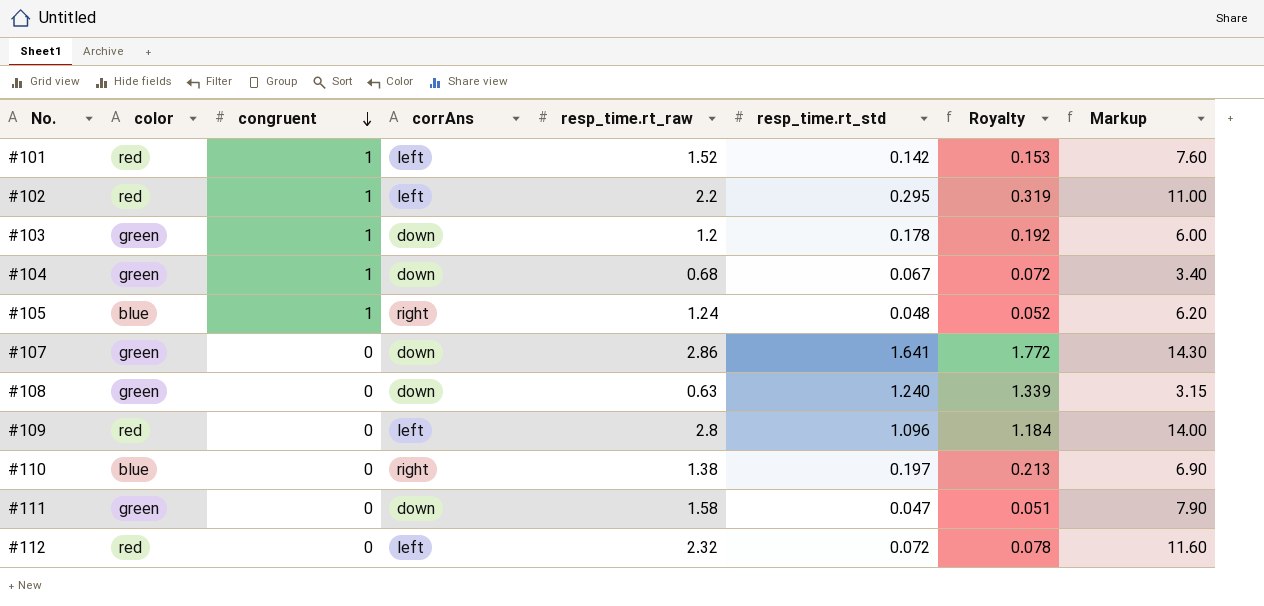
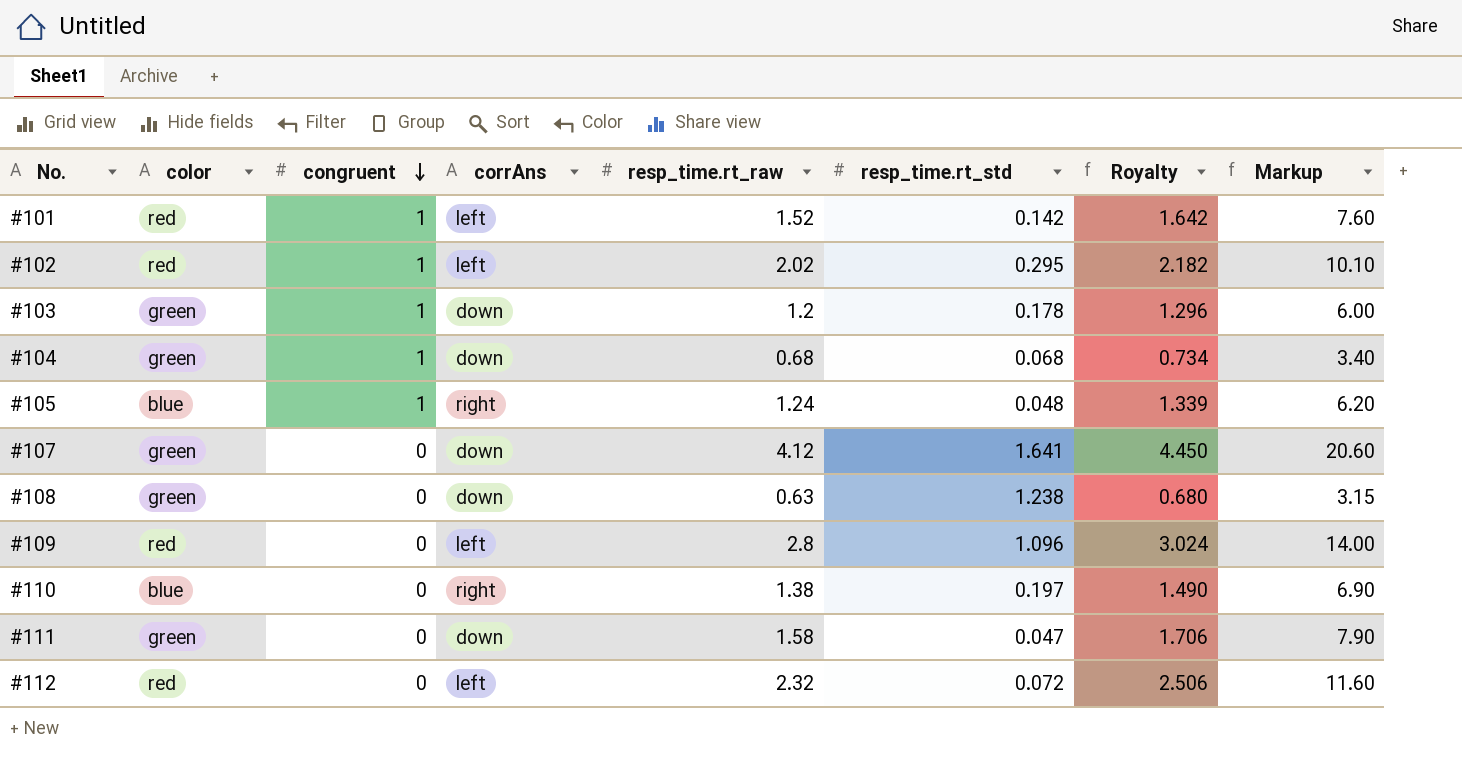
column Royalty | formula: [resp_time.rt_std] * 1.08 -> [resp_time.rt_raw] * 1.08
#102 | resp_time.rt_raw: 2.2 -> 2.02
#102 | Markup: 11.00 -> 10.10
#104 | resp_time.rt_std: 0.067 -> 0.068
#107 | resp_time.rt_raw: 2.86 -> 4.12
#107 | Markup: 14.30 -> 20.60
#108 | resp_time.rt_std: 1.240 -> 1.238

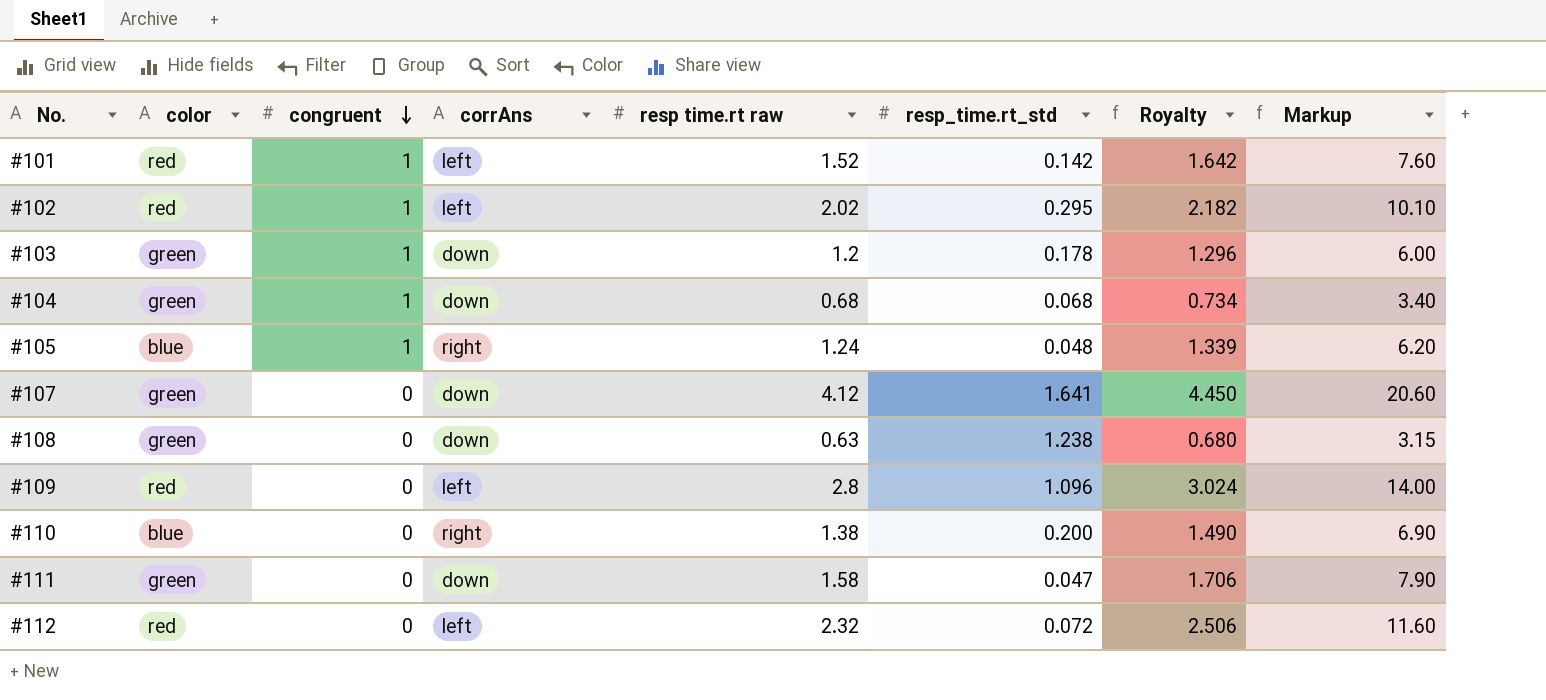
column name: resp_time.rt_raw -> resp time.rt raw
#110 | resp_time.rt_std: 0.197 -> 0.200

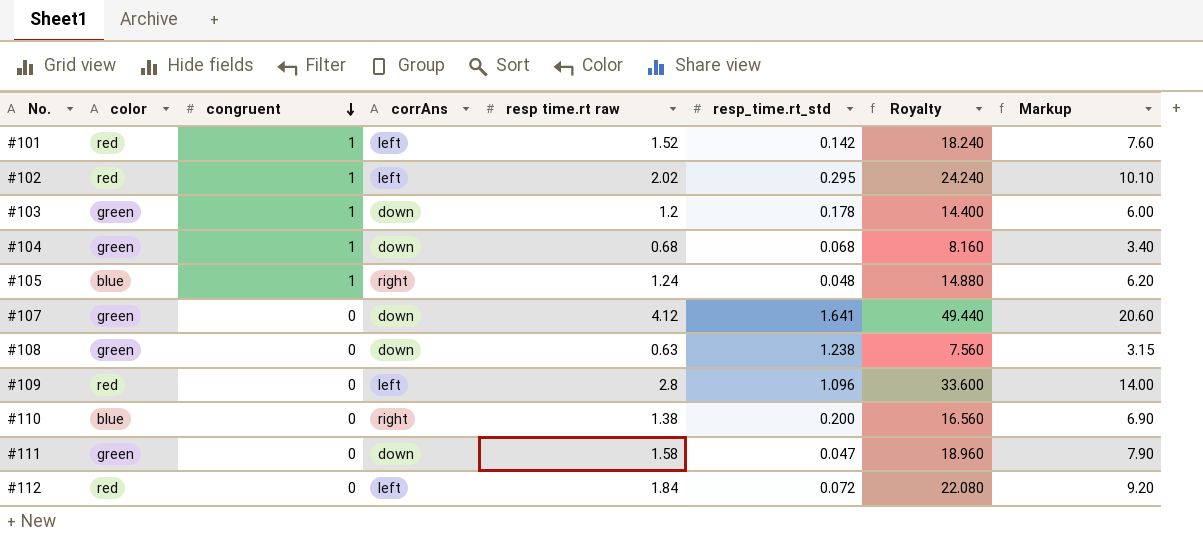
column Royalty | formula: [resp time.rt raw] * 1.08 -> [resp time.rt raw] * 12
#112 | resp time.rt raw: 2.32 -> 1.84
#112 | Markup: 11.60 -> 9.20

